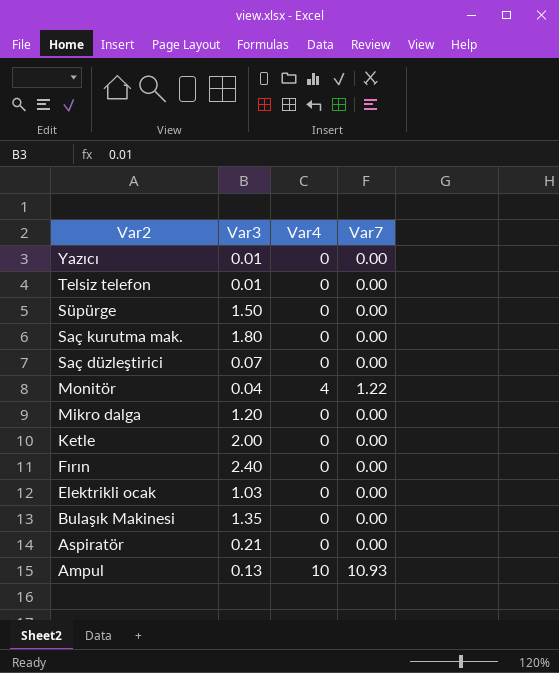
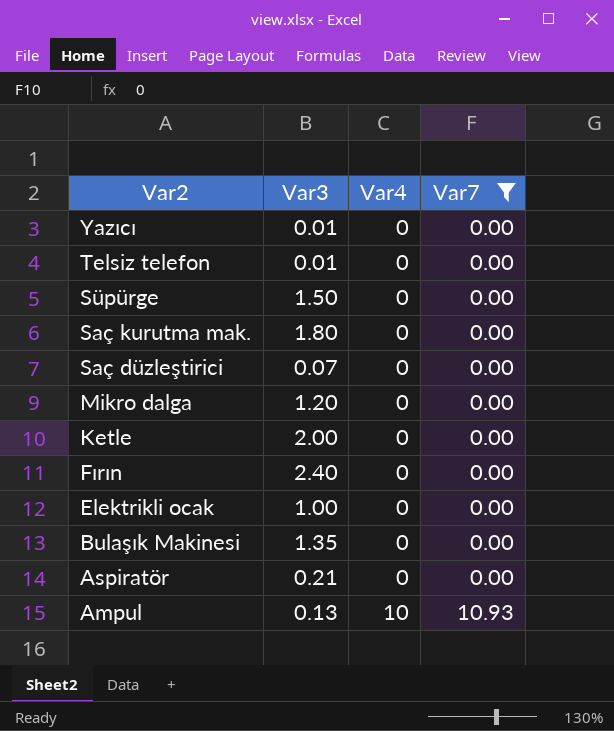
filter: none -> Var7 != 1.22
Elektrikli ocak | Var3: 1.03 -> 1.00

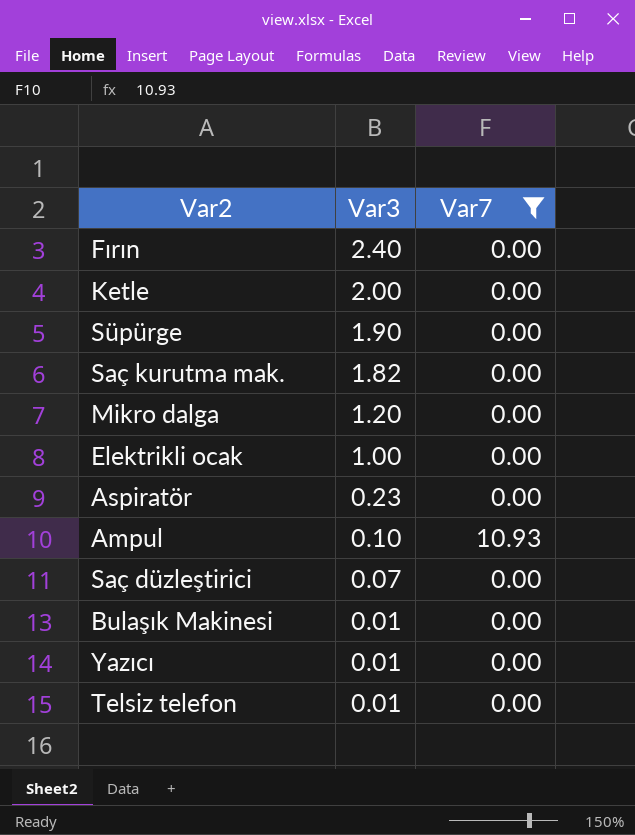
row order: Var2 descending -> Var3 descending
column Var4 | position: 3 -> none
Süpürge | Var3: 1.50 -> 1.90
Saç kurutma mak. | Var3: 1.80 -> 1.82
Aspiratör | Var3: 0.21 -> 0.23
Ampul | Var3: 0.13 -> 0.10
Bulaşık Makinesi | Var3: 1.35 -> 0.01

